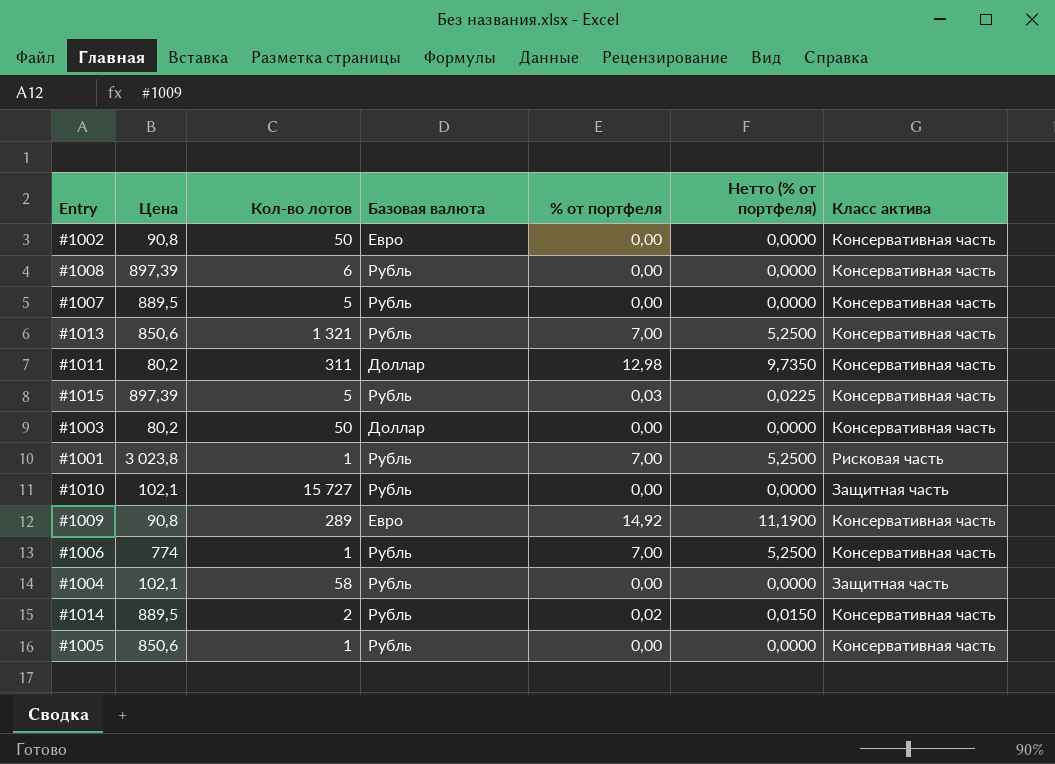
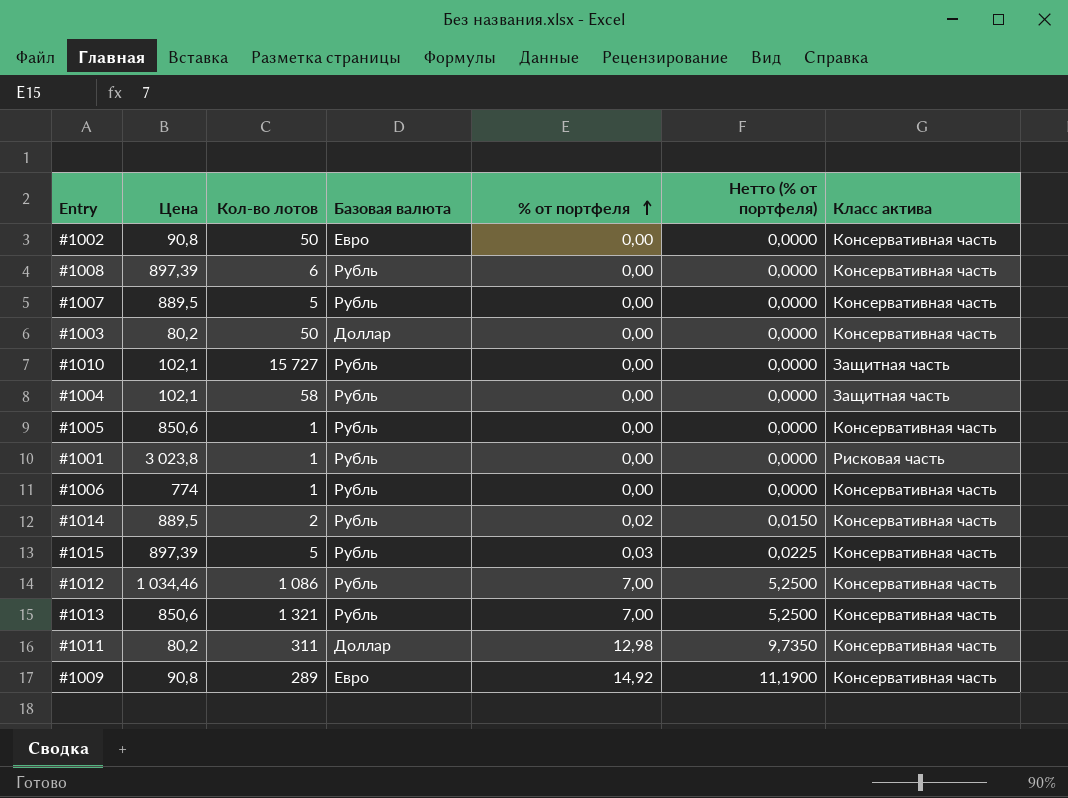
row order: none -> % от портфеля ascending
#1001 | % от портфеля: 7,00 -> 0,00
#1001 | Нетто (% от портфеля): 5,2500 -> 0,0000
#1006 | % от портфеля: 7,00 -> 0,00
#1006 | Нетто (% от портфеля): 5,2500 -> 0,0000
row #1012: none -> 1 034,46 | 1 086 | Рубль | 7,00 | 5,2500 | Консервативная часть

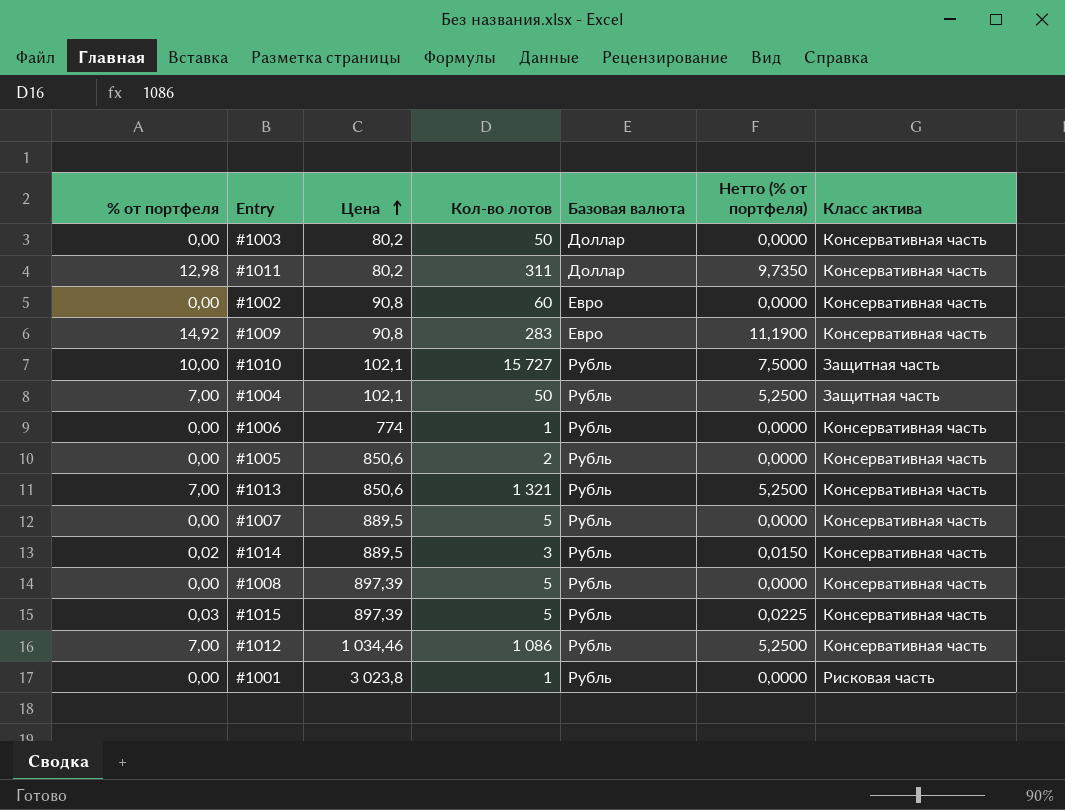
row order: % от портфеля ascending -> Цена ascending
column % от портфеля | position: 5 -> 1
#1002 | Кол-во лотов: 50 -> 60
#1009 | Кол-во лотов: 289 -> 283
#1010 | % от портфеля: 0,00 -> 10,00
#1010 | Нетто (% от портфеля): 0,0000 -> 7,5000
#1004 | % от портфеля: 0,00 -> 7,00
#1004 | Кол-во лотов: 58 -> 50
#1004 | Нетто (% от портфеля): 0,0000 -> 5,2500
#1005 | Кол-во лотов: 1 -> 2
#1014 | Кол-во лотов: 2 -> 3
#1008 | Кол-во лотов: 6 -> 5

